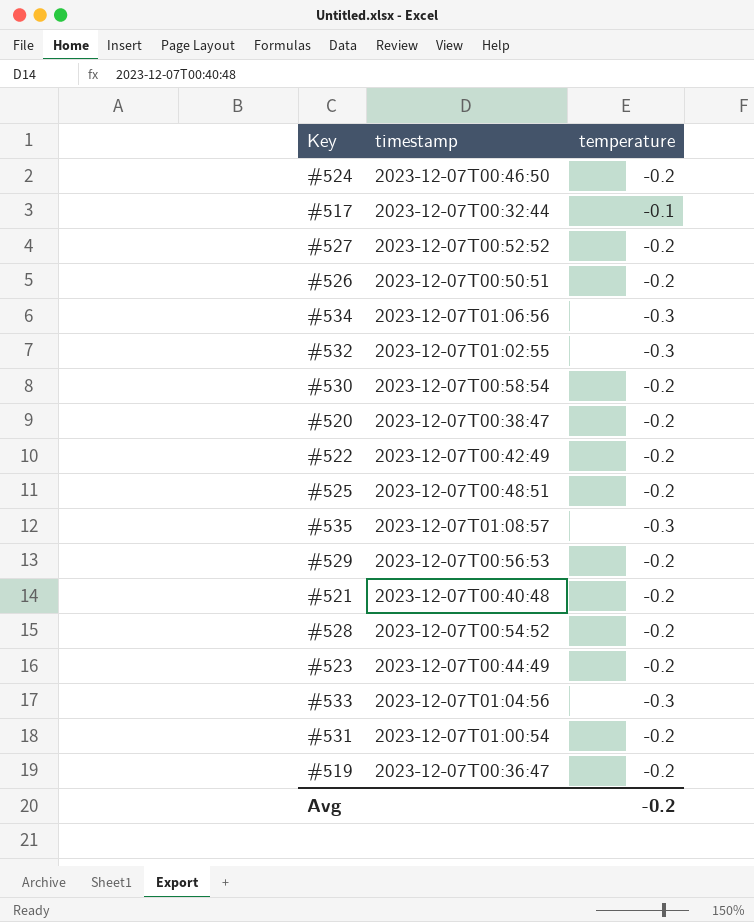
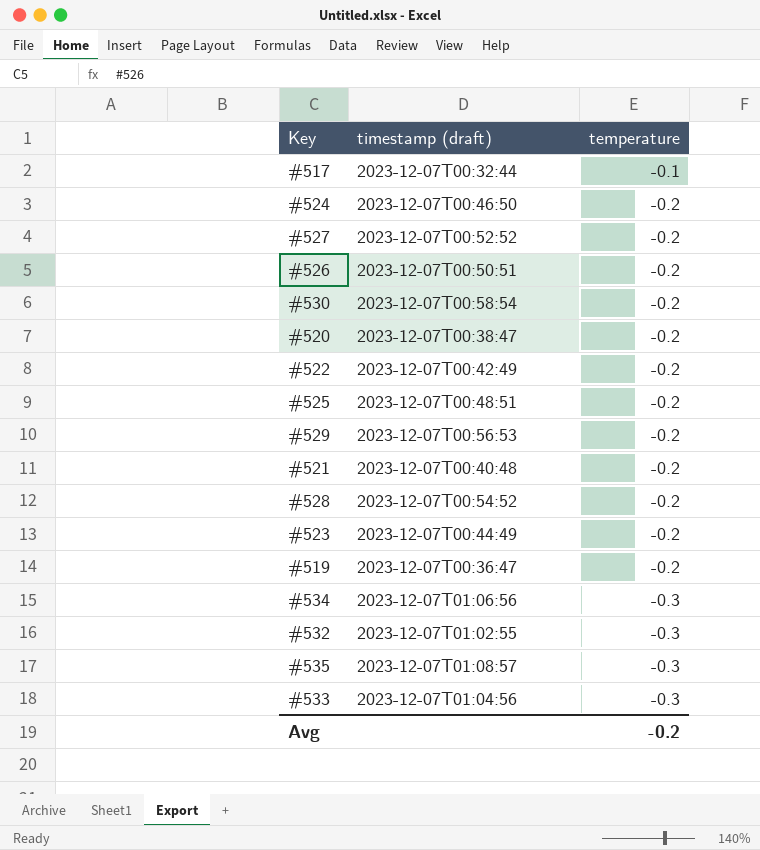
row order: none -> temperature descending
column name: timestamp -> timestamp (draft)
row #531: 2023-12-07T01:00:54 | -0.2 -> none

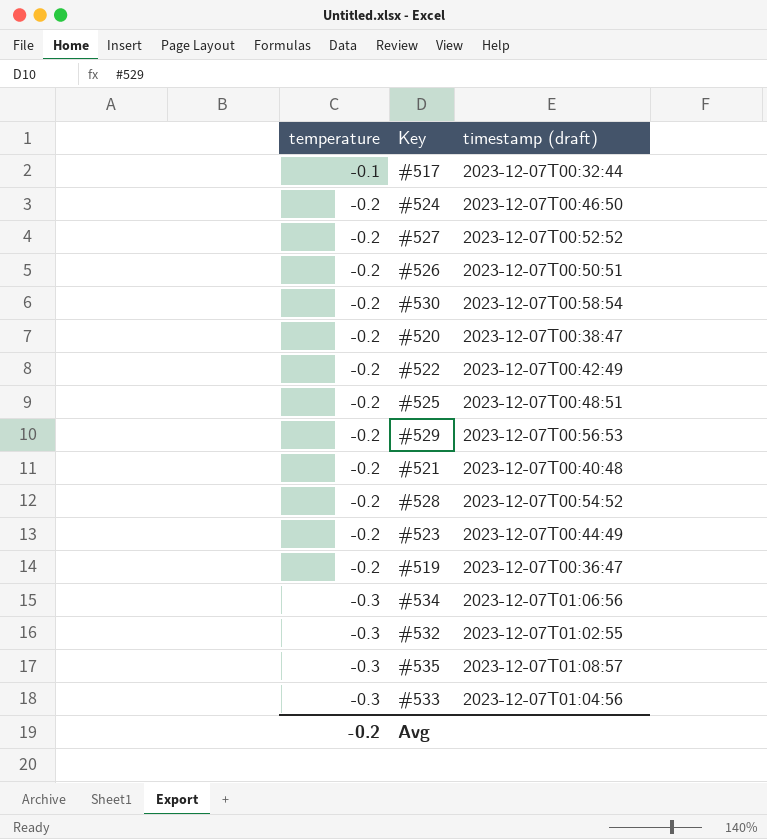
column temperature | position: 3 -> 1

